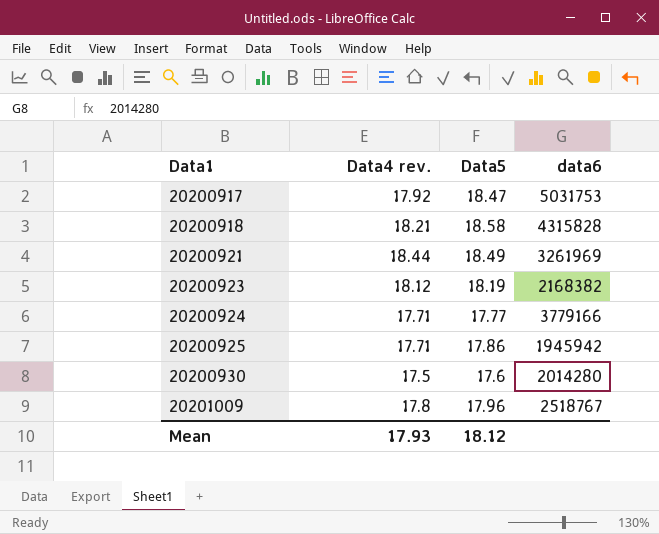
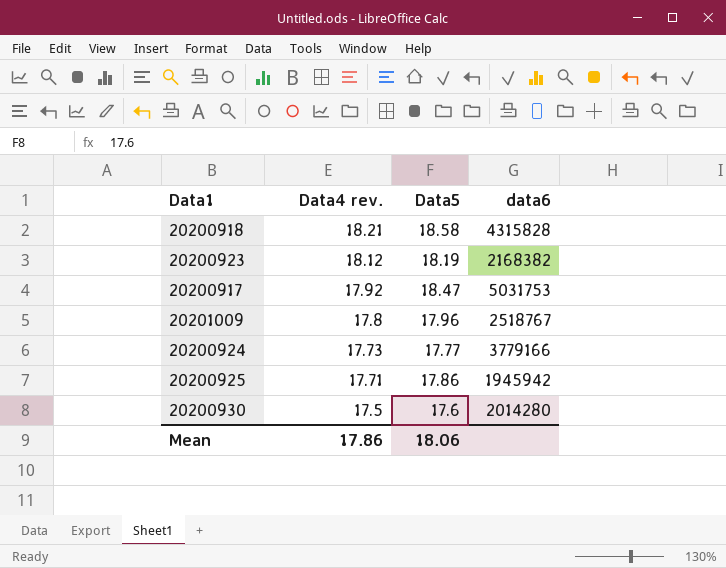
row order: Data1 ascending -> Data4 rev. descending
row 20200921: 18.44 | 18.49 | 3261969 -> none
20200924 | Data4 rev.: 17.71 -> 17.73
Mean | Data4 rev.: 17.93 -> 17.86
Mean | Data5: 18.12 -> 18.06

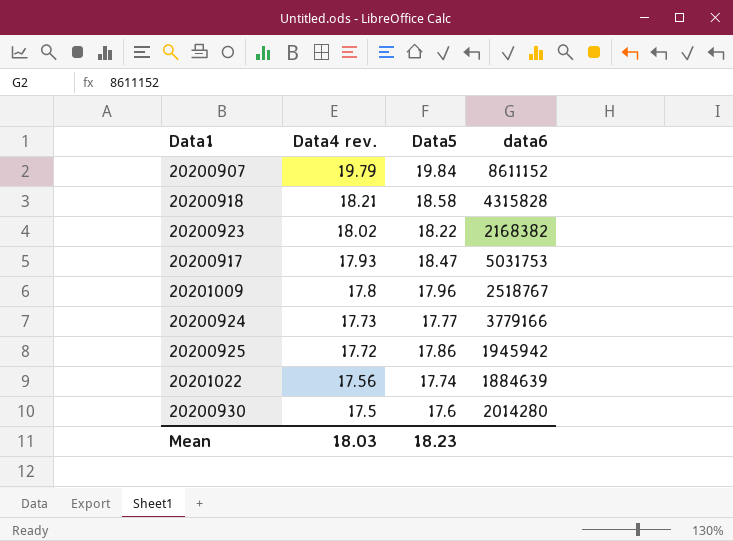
row 20200907: none -> 19.79 | 19.84 | 8611152
20200923 | Data4 rev.: 18.12 -> 18.02
20200923 | Data5: 18.19 -> 18.22
20200917 | Data4 rev.: 17.92 -> 17.93
20200925 | Data4 rev.: 17.71 -> 17.72
row 20201022: none -> 17.56 | 17.74 | 1884639
Mean | Data4 rev.: 17.86 -> 18.03
Mean | Data5: 18.06 -> 18.23

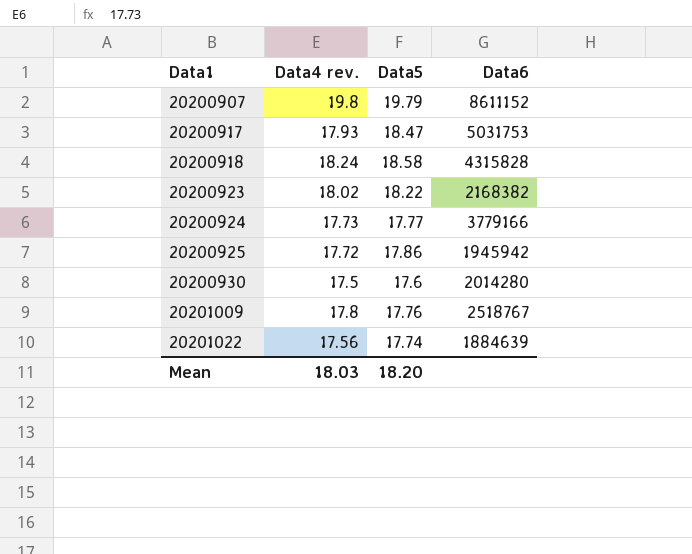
row order: Data4 rev. descending -> Data1 ascending
column name: data6 -> Data6
20200907 | Data4 rev.: 19.79 -> 19.8
20200907 | Data5: 19.84 -> 19.79
20200918 | Data4 rev.: 18.21 -> 18.24
20201009 | Data5: 17.96 -> 17.76
Mean | Data5: 18.23 -> 18.20

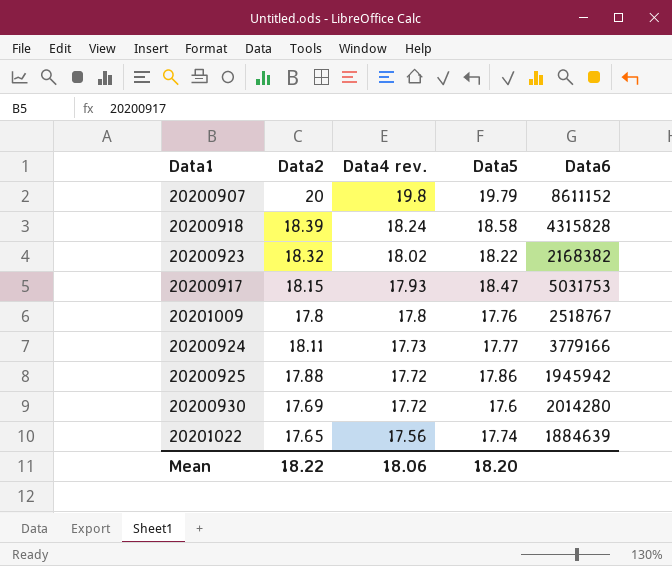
row order: Data1 ascending -> Data4 rev. descending
column Data2 | position: none -> 2
20200930 | Data4 rev.: 17.5 -> 17.72
Mean | Data4 rev.: 18.03 -> 18.06

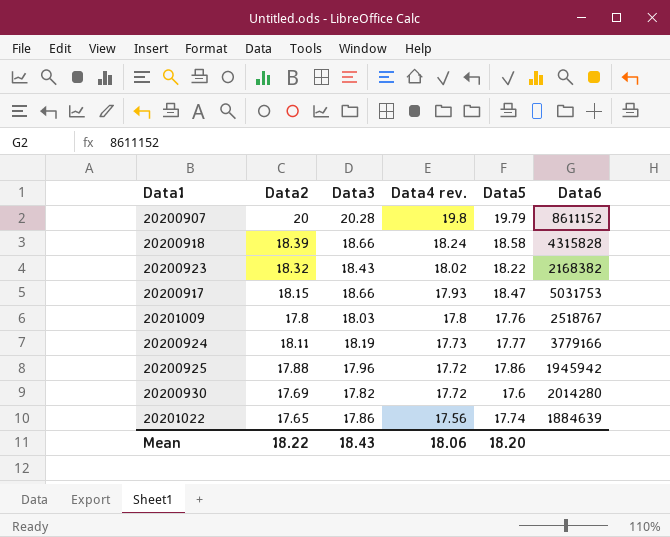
column Data3 | position: none -> 3

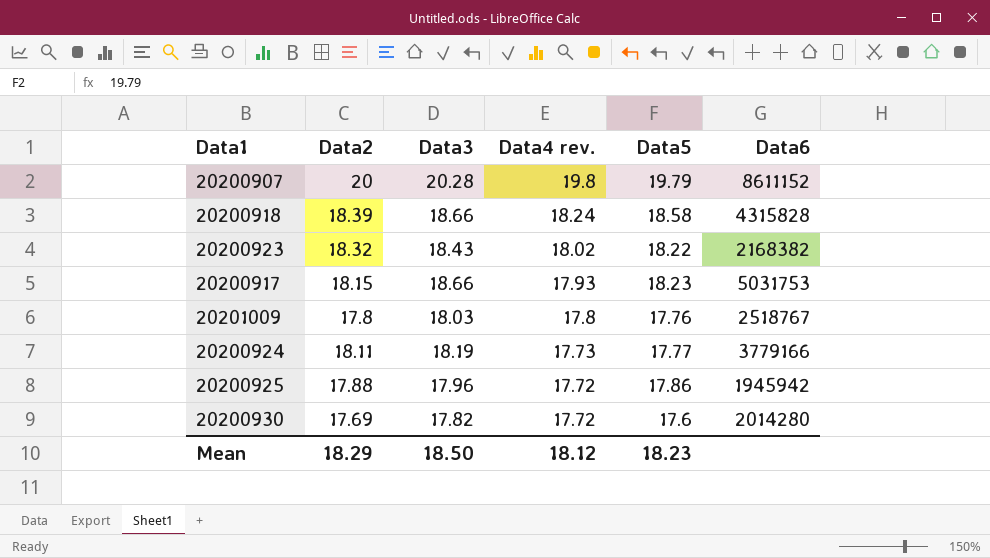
row 20201022: 17.65 | 17.86 | 17.56 | 17.74 | 1884639 -> none
20200917 | Data5: 18.47 -> 18.23
Mean | Data2: 18.22 -> 18.29
Mean | Data3: 18.43 -> 18.50
Mean | Data4 rev.: 18.06 -> 18.12
Mean | Data5: 18.20 -> 18.23

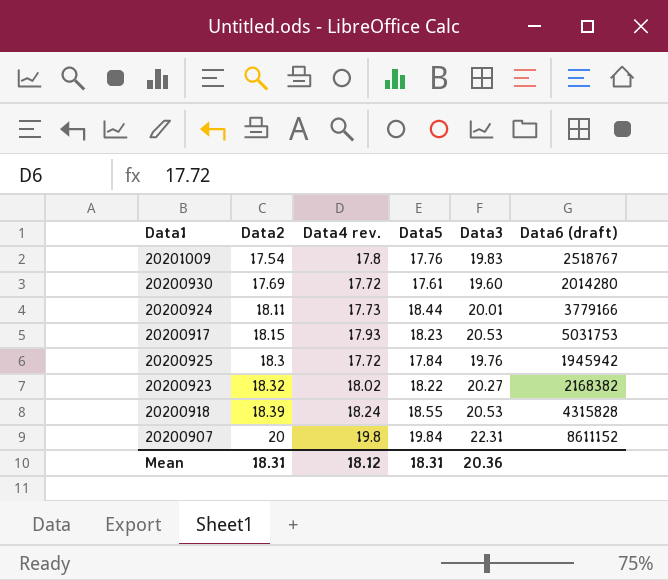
row order: Data4 rev. descending -> Data2 ascending
column Data3 | position: 3 -> 5
column name: Data6 -> Data6 (draft)
20201009 | Data2: 17.8 -> 17.54
20201009 | Data3: 18.03 -> 19.83
20200930 | Data5: 17.6 -> 17.61
20200930 | Data3: 17.82 -> 19.60
20200924 | Data5: 17.77 -> 18.44
20200924 | Data3: 18.19 -> 20.01
20200917 | Data3: 18.66 -> 20.53
20200925 | Data2: 17.88 -> 18.3
20200925 | Data5: 17.86 -> 17.84
20200925 | Data3: 17.96 -> 19.76
20200923 | Data3: 18.43 -> 20.27
20200918 | Data5: 18.58 -> 18.55
20200918 | Data3: 18.66 -> 20.53
20200907 | Data5: 19.79 -> 19.84
20200907 | Data3: 20.28 -> 22.31
Mean | Data2: 18.29 -> 18.31
Mean | Data5: 18.23 -> 18.31
Mean | Data3: 18.50 -> 20.36

